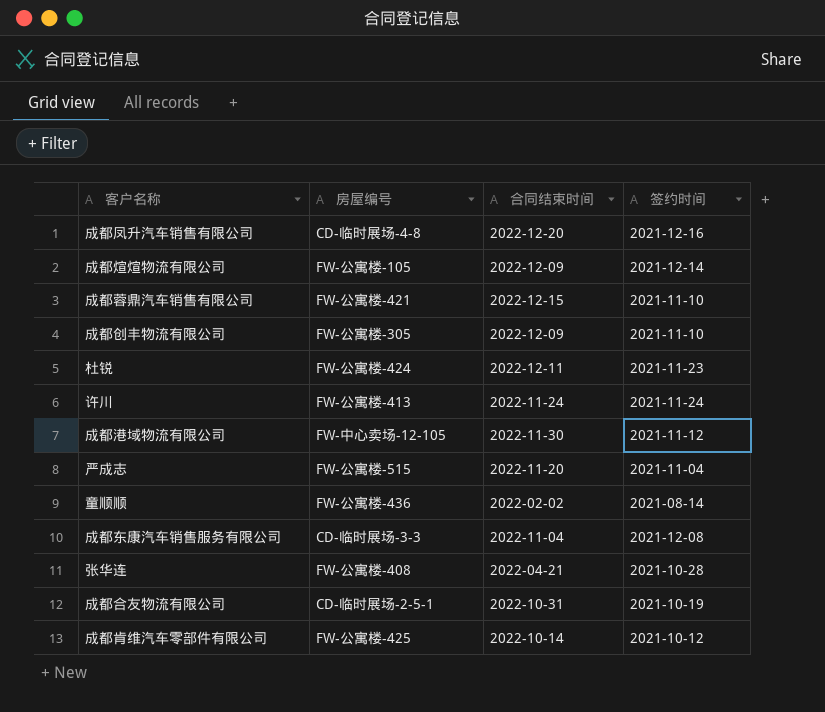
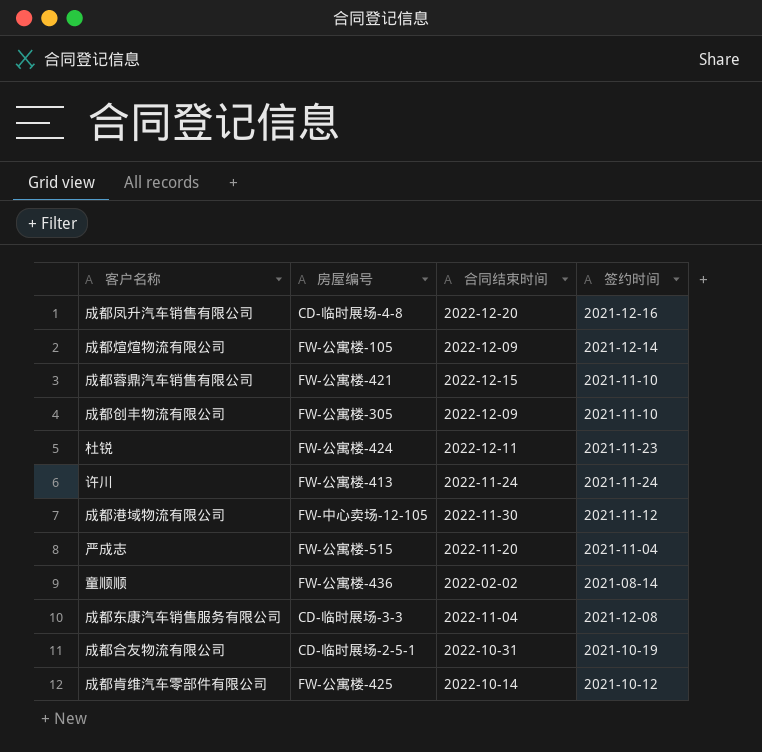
row 张华连: FW-公寓楼-408 | 2022-04-21 | 2021-10-28 -> none

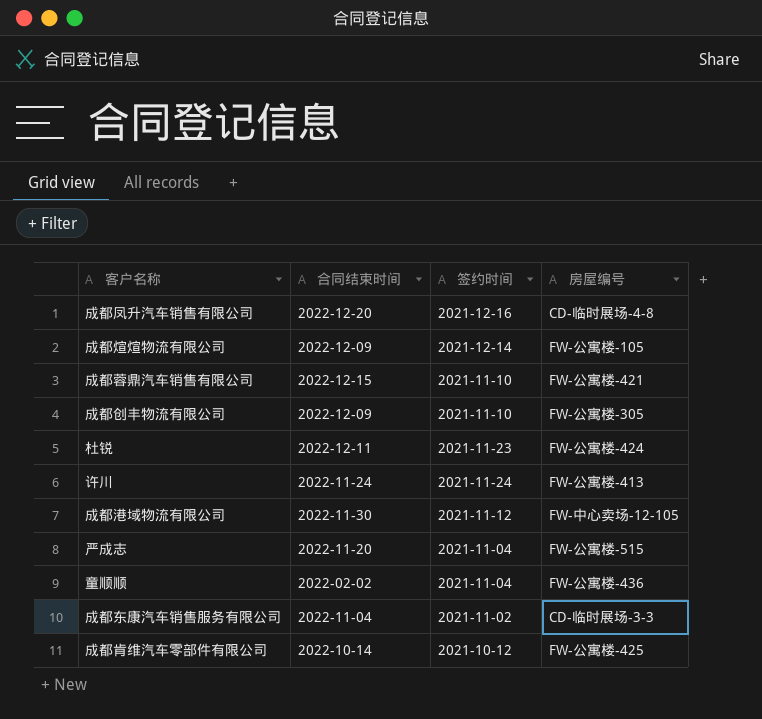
column 房屋编号 | position: 2 -> 4
row 成都合友物流有限公司: CD-临时展场-2-5-1 | 2022-10-31 | 2021-10-19 -> none
童顺顺 | 签约时间: 2021-08-14 -> 2021-11-04
成都东康汽车销售服务有限公司 | 签约时间: 2021-12-08 -> 2021-11-02

